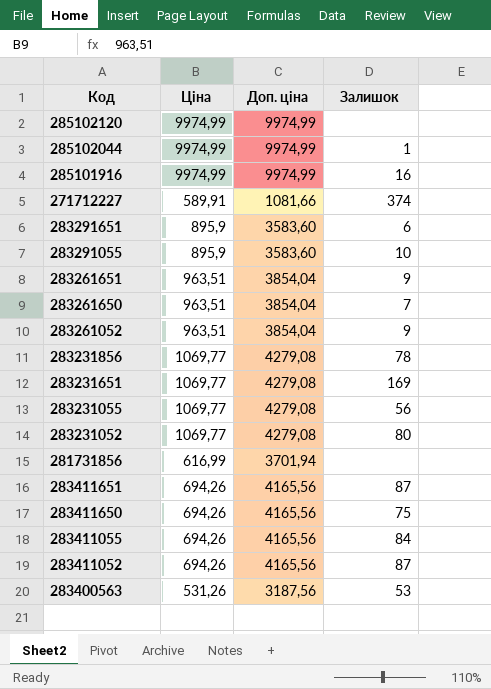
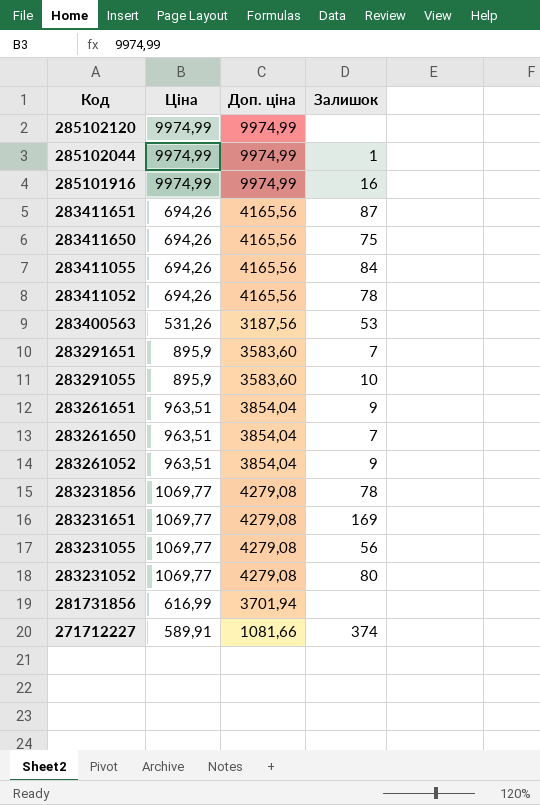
row order: none -> Код descending
283411052 | Залишок: 87 -> 78
283291651 | Залишок: 6 -> 7

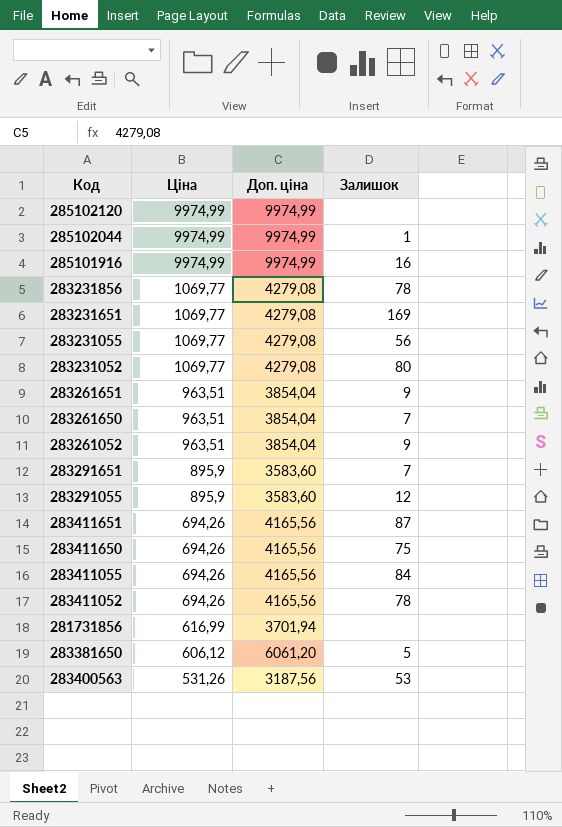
row order: Код descending -> Ціна descending
row 271712227: 589,91 | 1081,66 | 374 -> none
283291055 | Залишок: 10 -> 12
row 283381650: none -> 606,12 | 6061,20 | 5

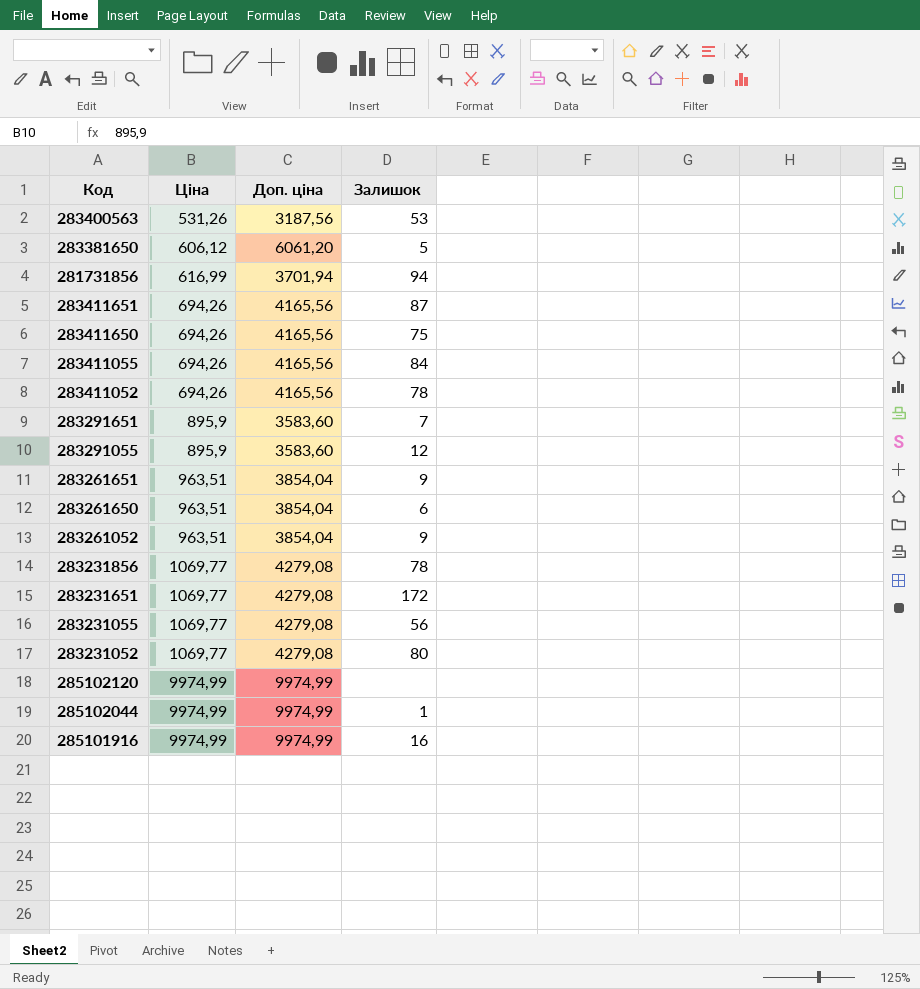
row order: Ціна descending -> Ціна ascending
281731856 | Залишок: none -> 94
283261650 | Залишок: 7 -> 6
283231651 | Залишок: 169 -> 172

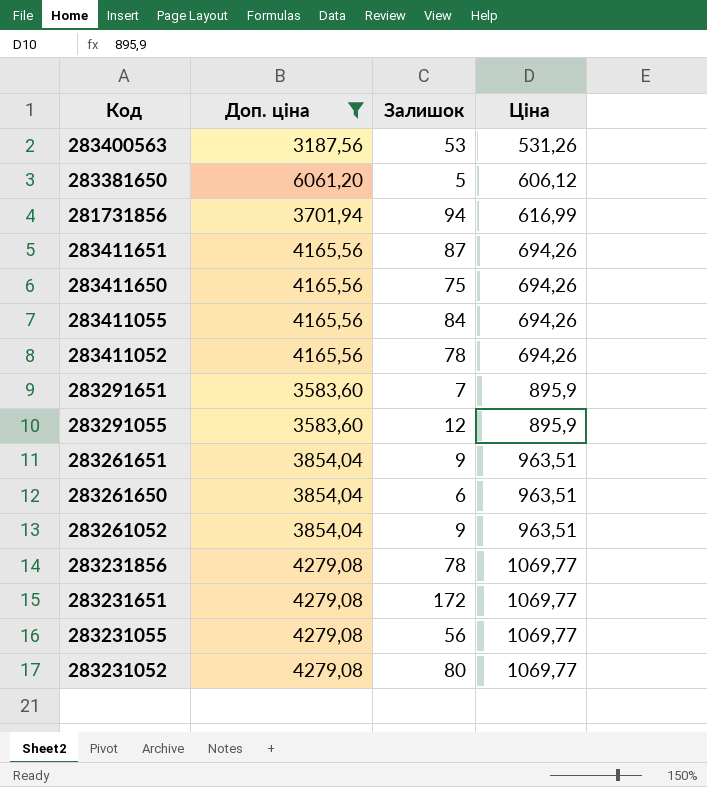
filter: none -> Доп. ціна != 9974,99
column Ціна | position: 2 -> 4

